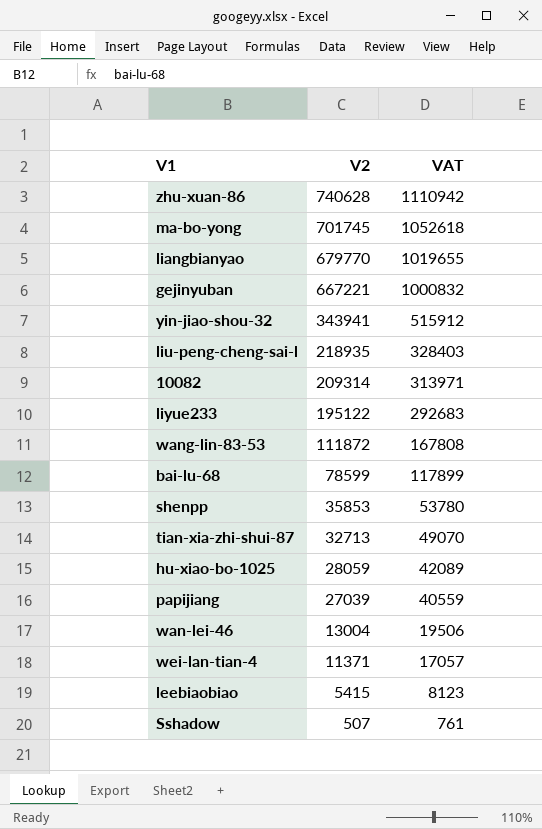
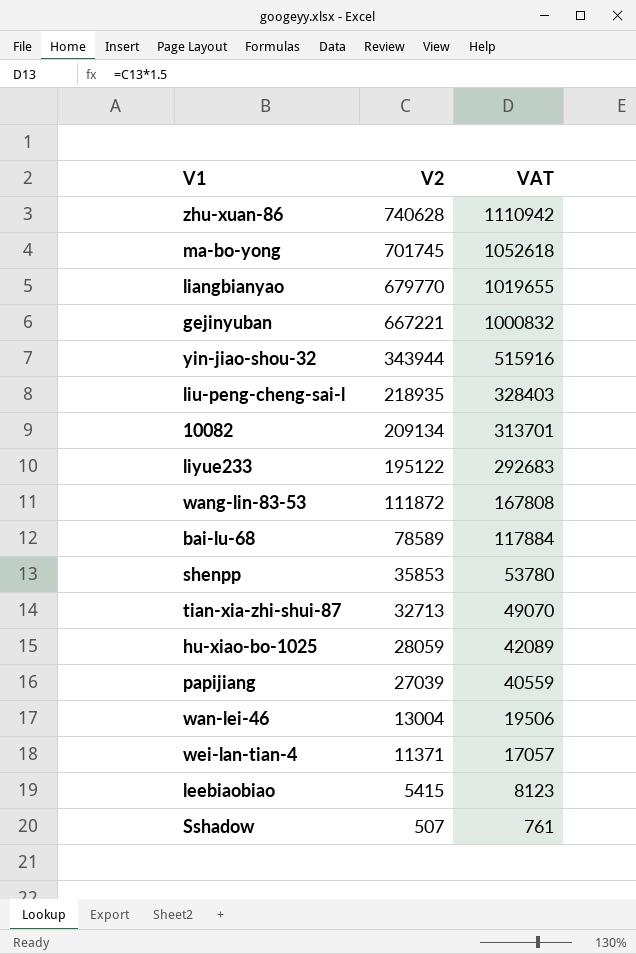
yin-jiao-shou-32 | V2: 343941 -> 343944
yin-jiao-shou-32 | VAT: 515912 -> 515916
10082 | V2: 209314 -> 209134
10082 | VAT: 313971 -> 313701
bai-lu-68 | V2: 78599 -> 78589
bai-lu-68 | VAT: 117899 -> 117884

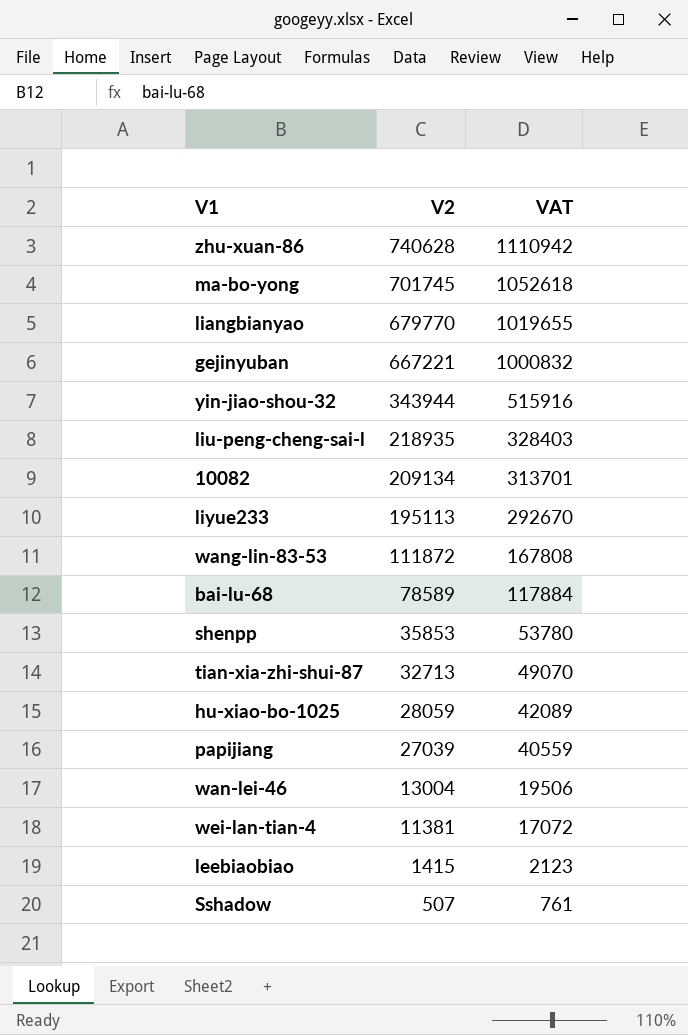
liyue233 | V2: 195122 -> 195113
liyue233 | VAT: 292683 -> 292670
wei-lan-tian-4 | V2: 11371 -> 11381
wei-lan-tian-4 | VAT: 17057 -> 17072
leebiaobiao | V2: 5415 -> 1415
leebiaobiao | VAT: 8123 -> 2123

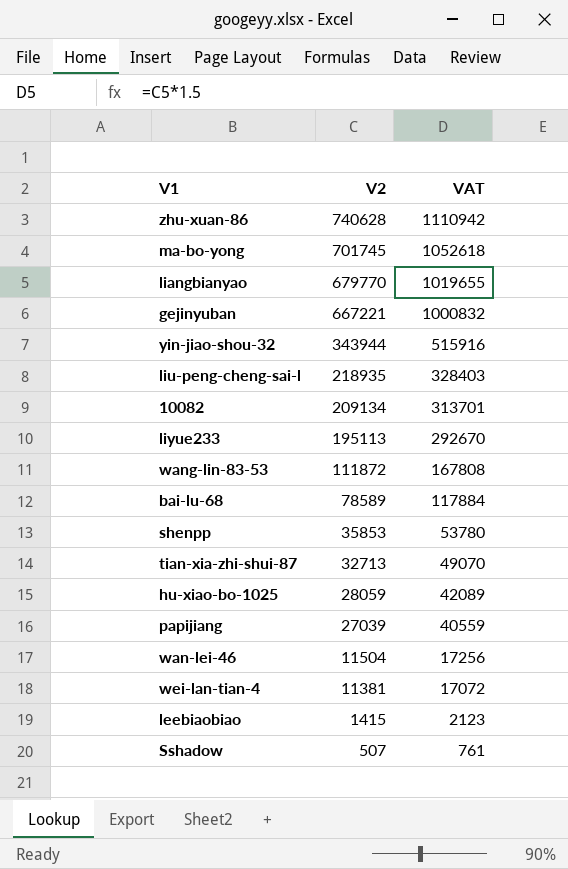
wan-lei-46 | V2: 13004 -> 11504
wan-lei-46 | VAT: 19506 -> 17256

